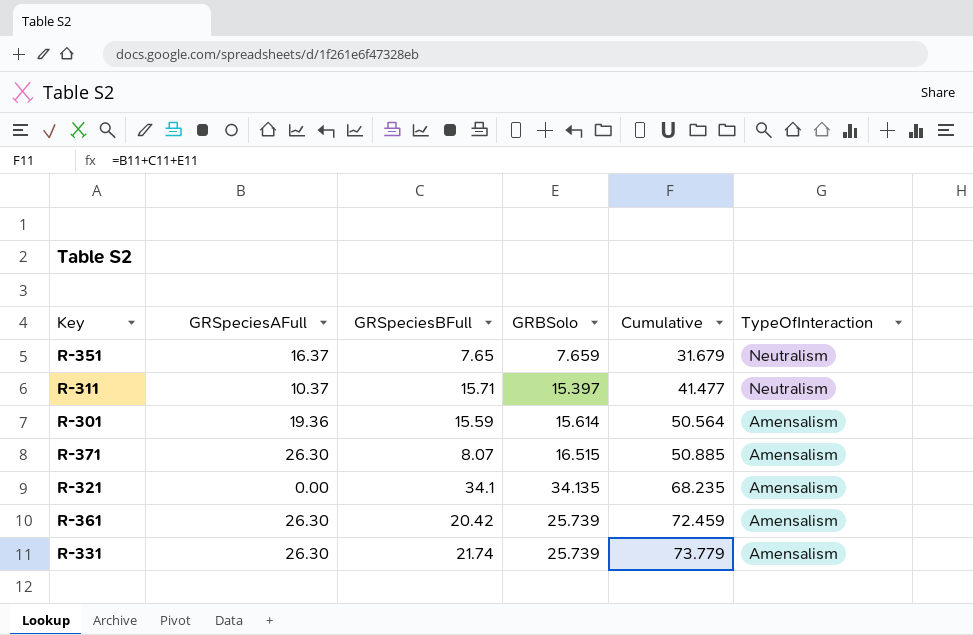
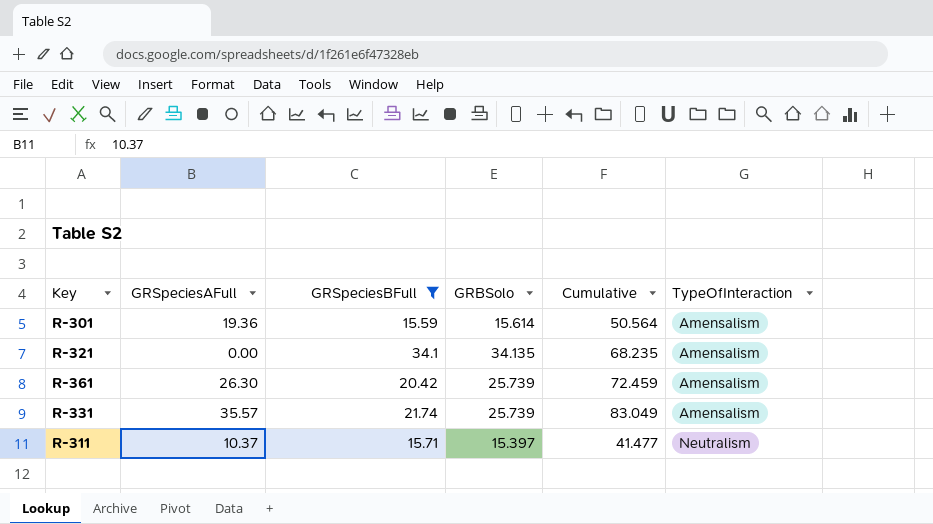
filter: none -> GRSpeciesBFull >= 15.59
row order: Cumulative ascending -> TypeOfInteraction ascending
R-331 | GRSpeciesAFull: 26.30 -> 35.57
R-331 | Cumulative: 73.779 -> 83.049

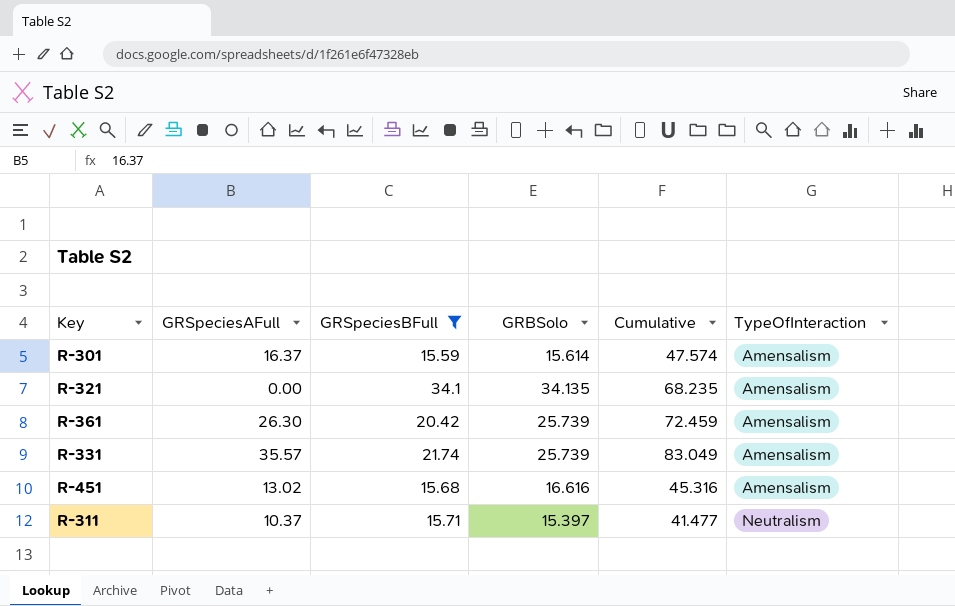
R-301 | GRSpeciesAFull: 19.36 -> 16.37
R-301 | Cumulative: 50.564 -> 47.574
row R-451: none -> 13.02 | 15.68 | 16.616 | 45.316 | Amensalism

